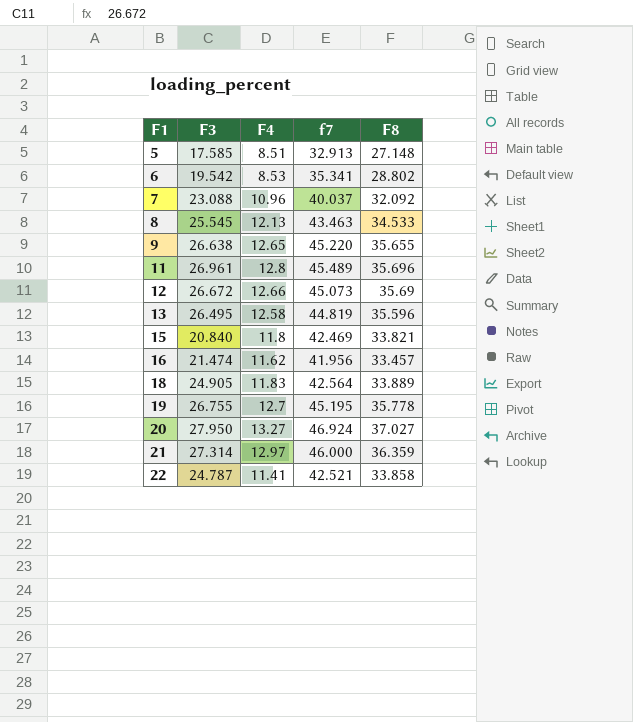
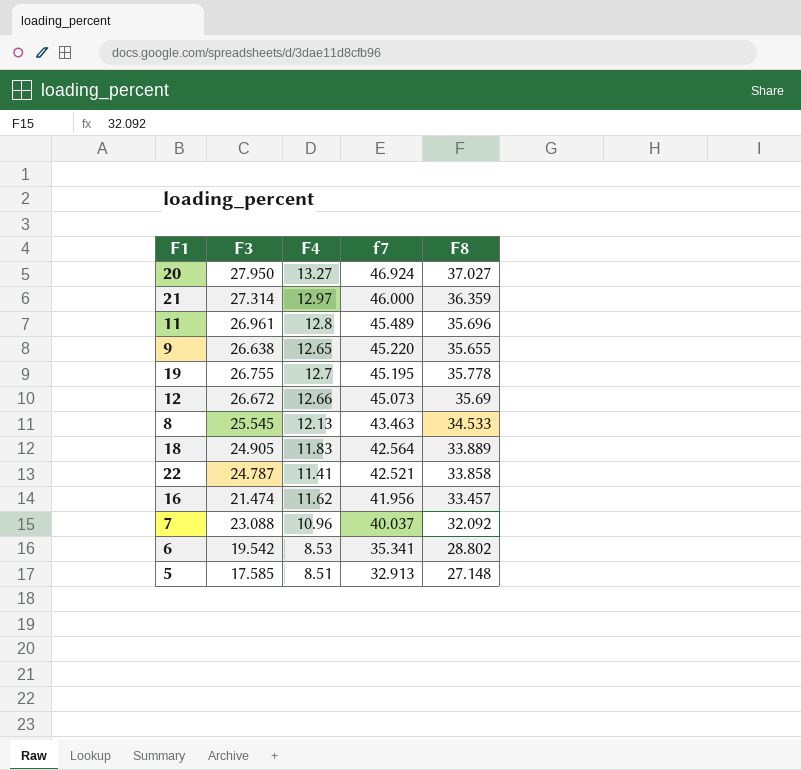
row order: F1 ascending -> f7 descending
row 13: 26.495 | 12.58 | 44.819 | 35.596 -> none
row 15: 20.840 | 11.8 | 42.469 | 33.821 -> none

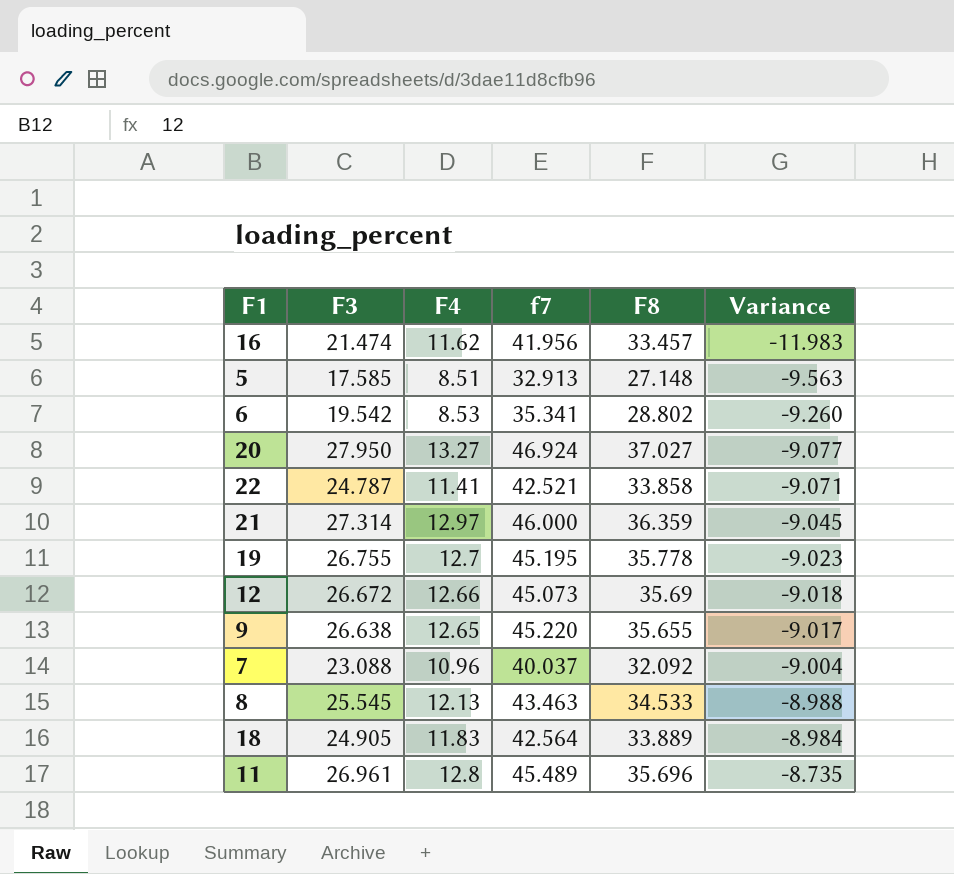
row order: f7 descending -> Variance ascending
column Variance | formula: none -> [F3] - [F8]

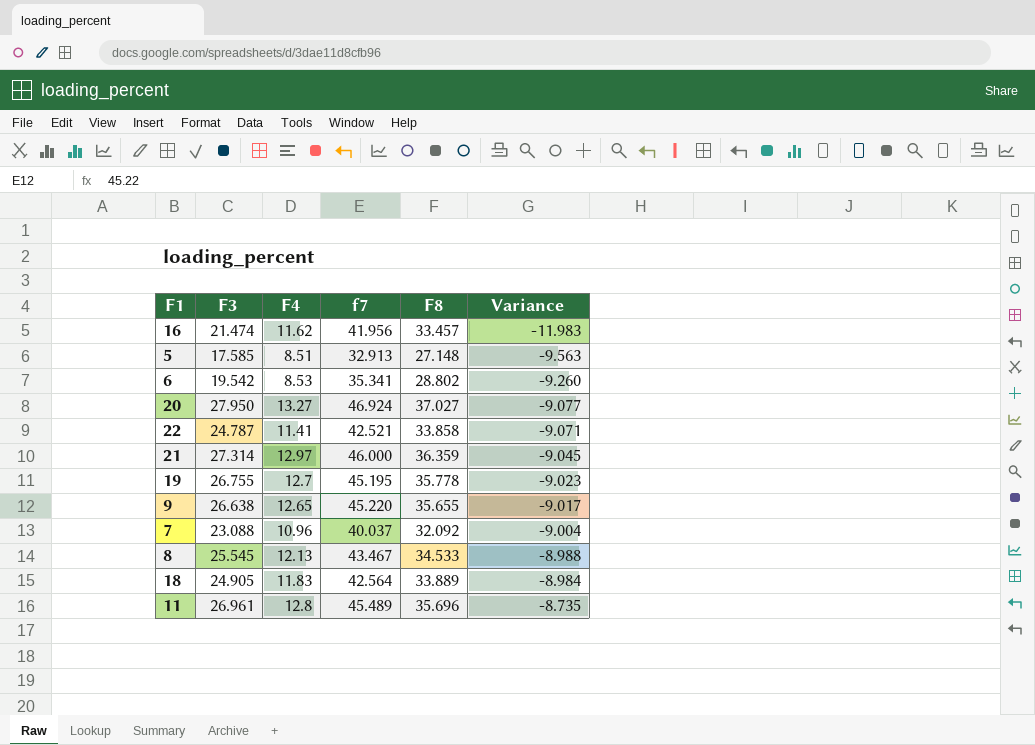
row 12: 26.672 | 12.66 | 45.073 | 35.69 | -9.018 -> none
8 | f7: 43.463 -> 43.467

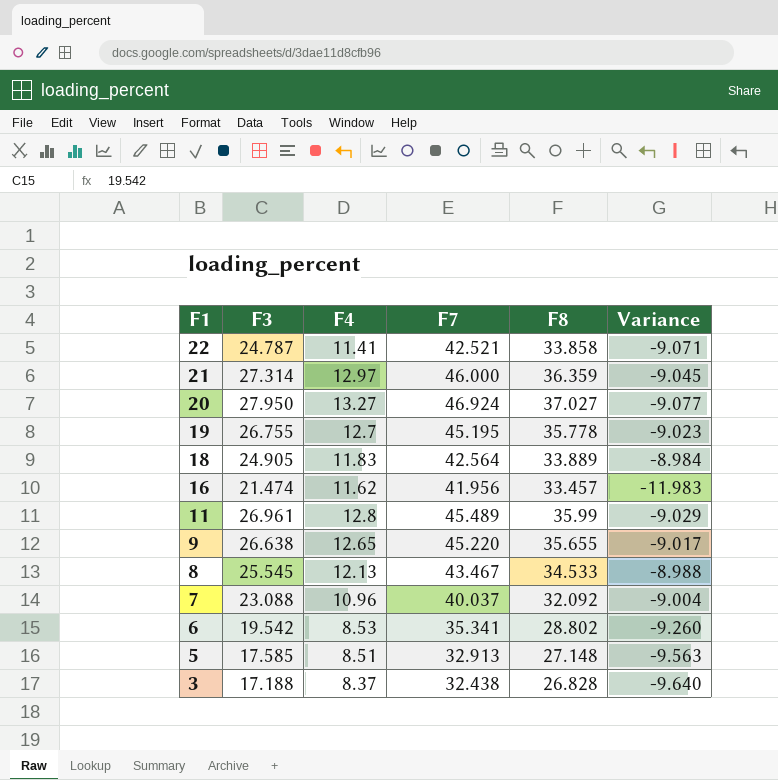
row order: Variance ascending -> F1 descending
column name: f7 -> F7
11 | F8: 35.696 -> 35.99
11 | Variance: -8.735 -> -9.029
row 3: none -> 17.188 | 8.37 | 32.438 | 26.828 | -9.640

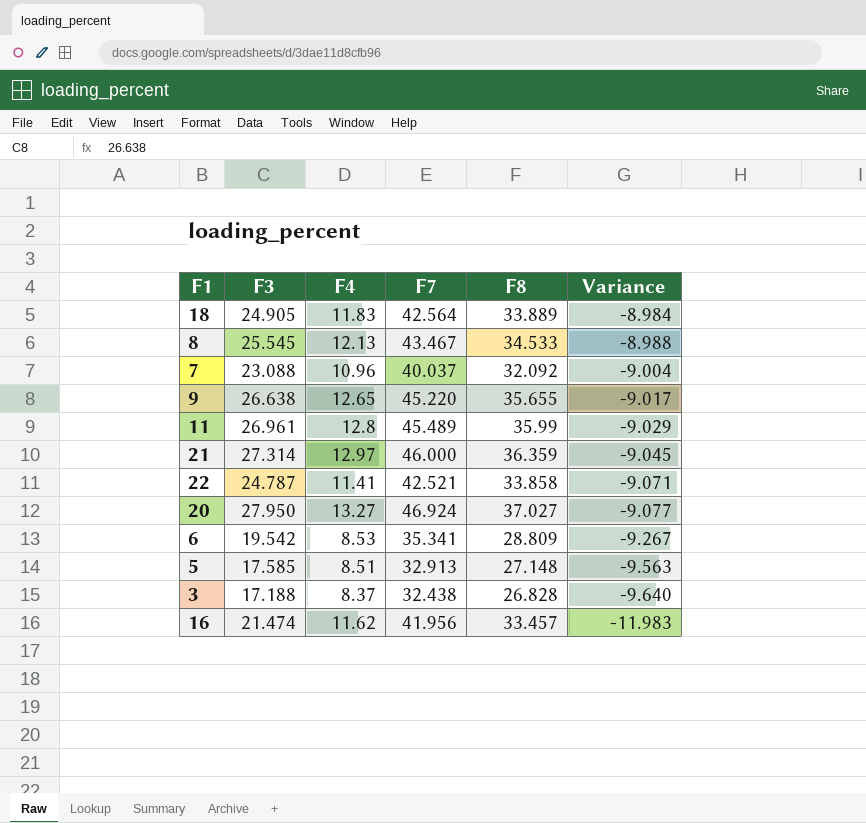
row order: F1 descending -> Variance descending
row 19: 26.755 | 12.7 | 45.195 | 35.778 | -9.023 -> none
6 | F8: 28.802 -> 28.809
6 | Variance: -9.260 -> -9.267

